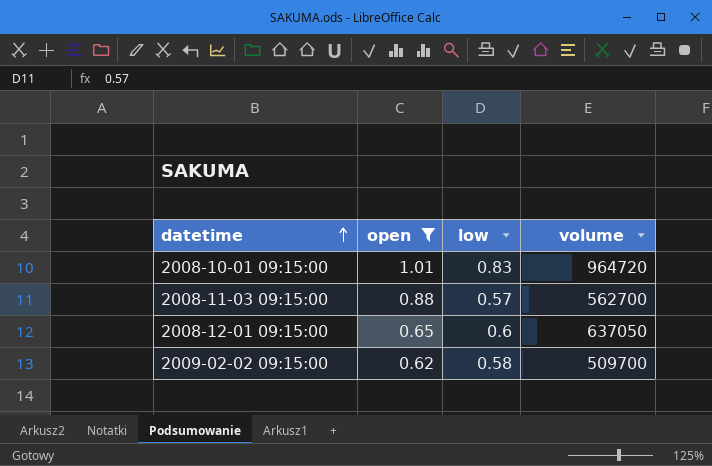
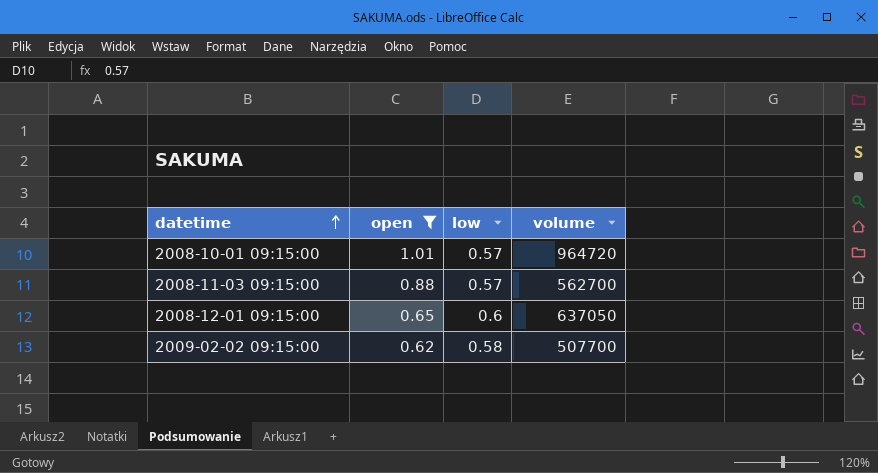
2008-10-01 09:15:00 | low: 0.83 -> 0.57
2009-02-02 09:15:00 | volume: 509700 -> 507700

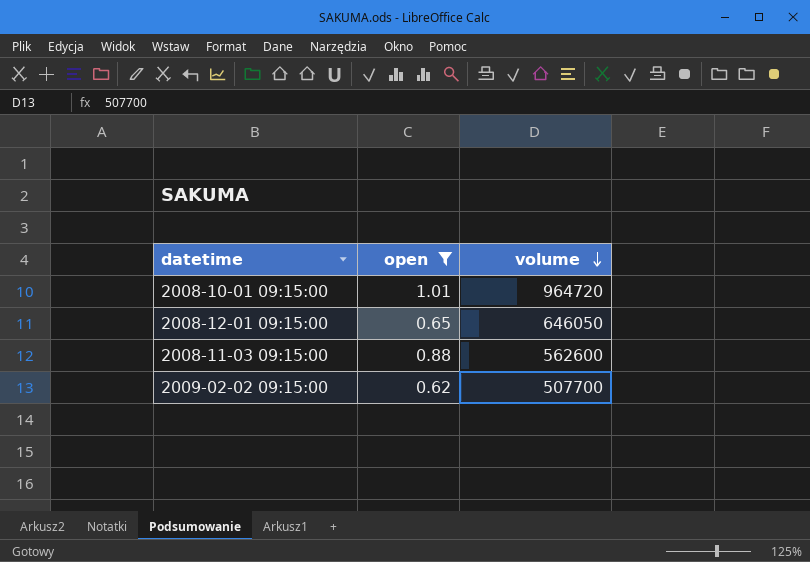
row order: datetime ascending -> volume descending
column low | position: 3 -> none
2008-12-01 09:15:00 | volume: 637050 -> 646050
2008-11-03 09:15:00 | volume: 562700 -> 562600

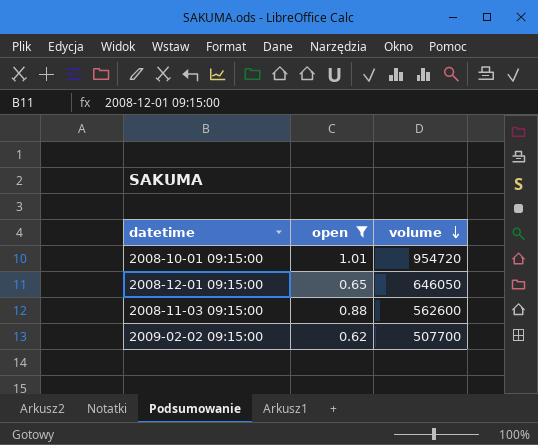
2008-10-01 09:15:00 | volume: 964720 -> 954720

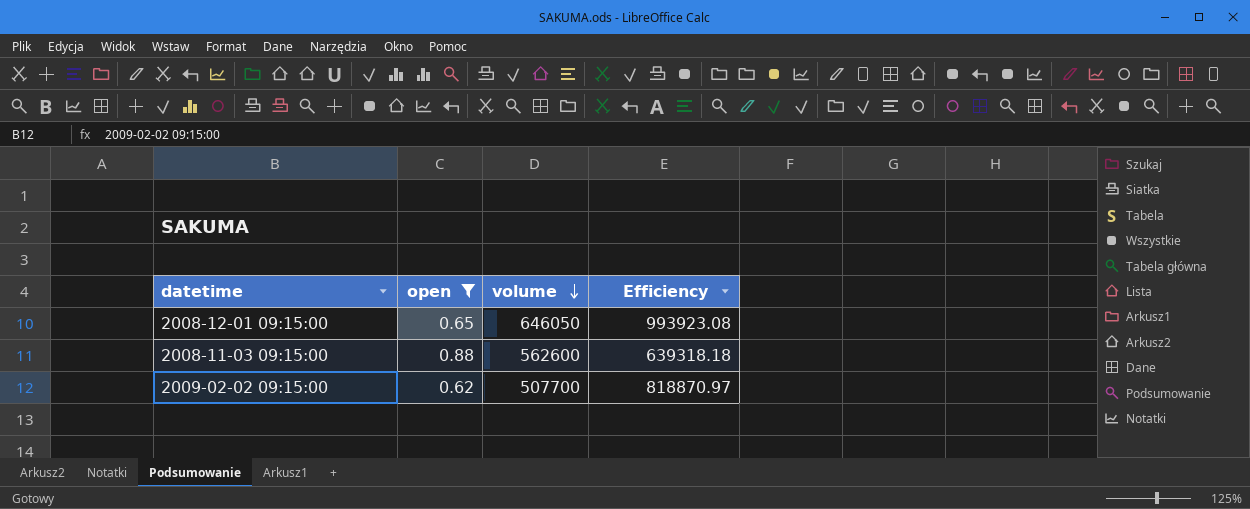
column Efficiency | formula: none -> [volume] / [open]
row 2008-10-01 09:15:00: 1.01 | 954720 -> none

